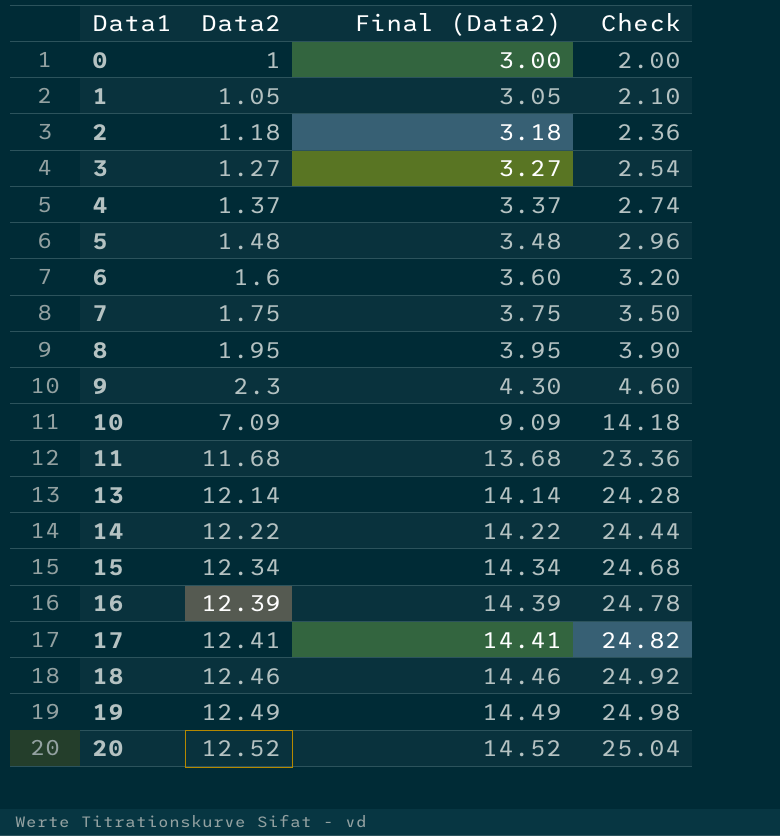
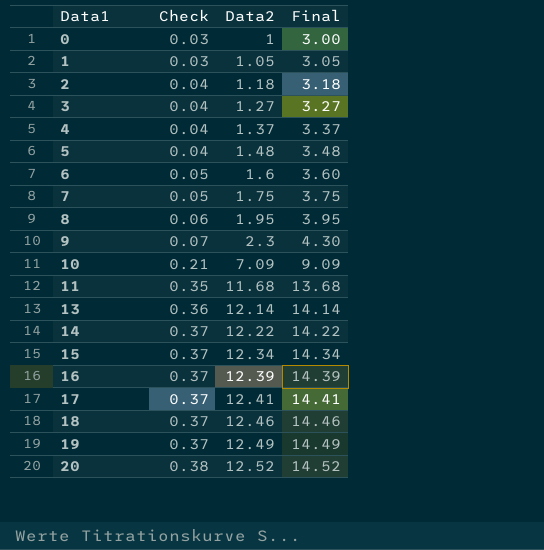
column Check | formula: [Data2] * 2 -> [Data2] * 0.03
column Check | position: 4 -> 2
column name: Final (Data2) -> Final

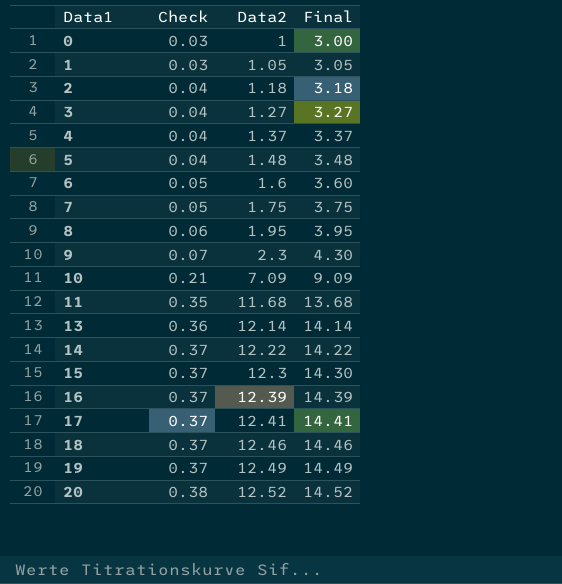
15 | Data2: 12.34 -> 12.3
15 | Final: 14.34 -> 14.30

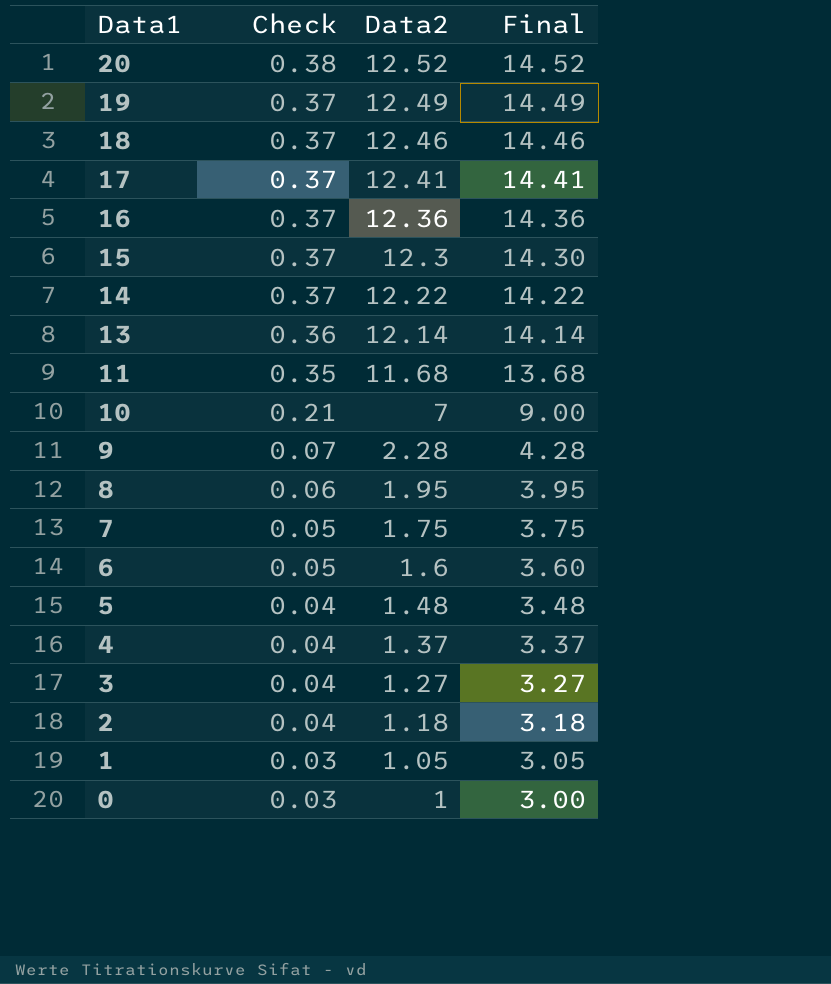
row order: Data1 ascending -> Data1 descending
16 | Data2: 12.39 -> 12.36
16 | Final: 14.39 -> 14.36
10 | Data2: 7.09 -> 7
10 | Final: 9.09 -> 9.00
9 | Data2: 2.3 -> 2.28
9 | Final: 4.30 -> 4.28

